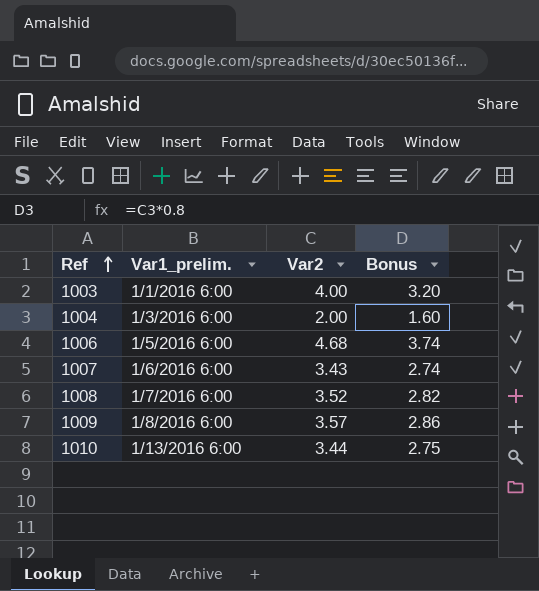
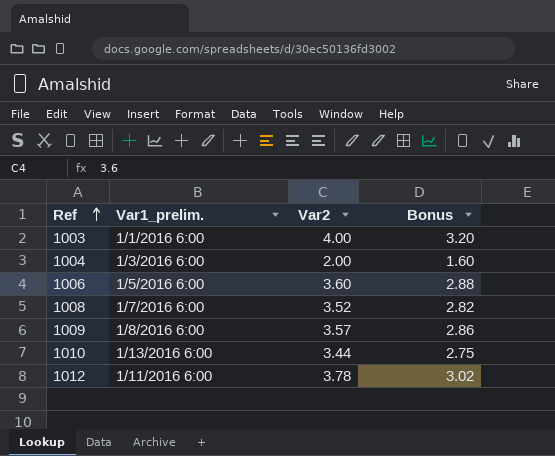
row 1007: 1/6/2016 6:00 | 3.43 | 2.74 -> none
1006 | Var2: 4.68 -> 3.60
1006 | Bonus: 3.74 -> 2.88
row 1012: none -> 1/11/2016 6:00 | 3.78 | 3.02

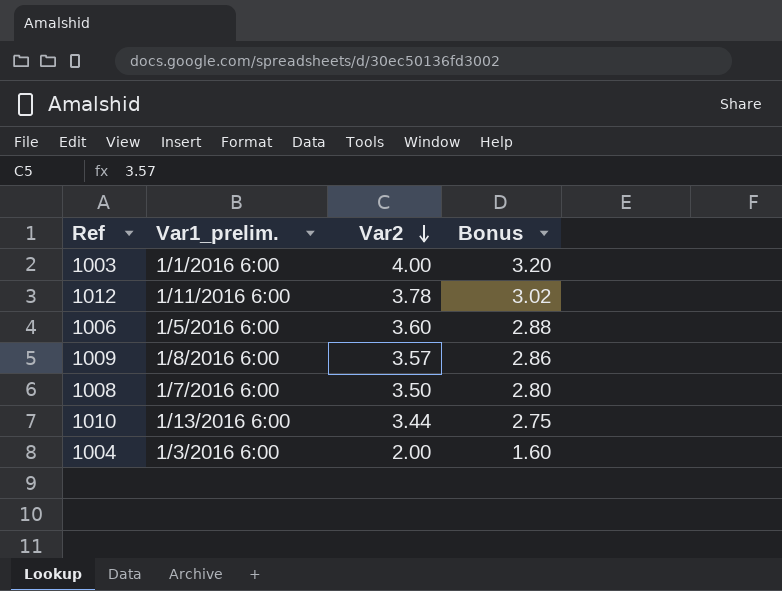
row order: Ref ascending -> Var2 descending
1008 | Var2: 3.52 -> 3.50
1008 | Bonus: 2.82 -> 2.80

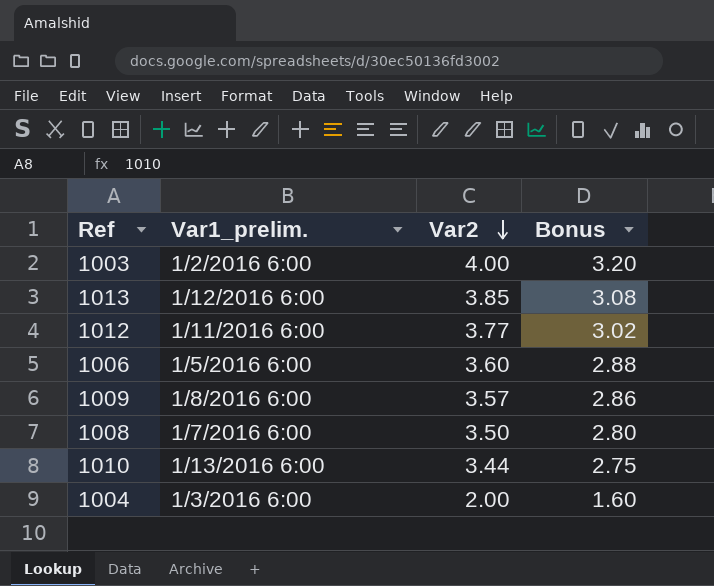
1003 | Var1_prelim.: 1/1/2016 6:00 -> 1/2/2016 6:00
row 1013: none -> 1/12/2016 6:00 | 3.85 | 3.08
1012 | Var2: 3.78 -> 3.77

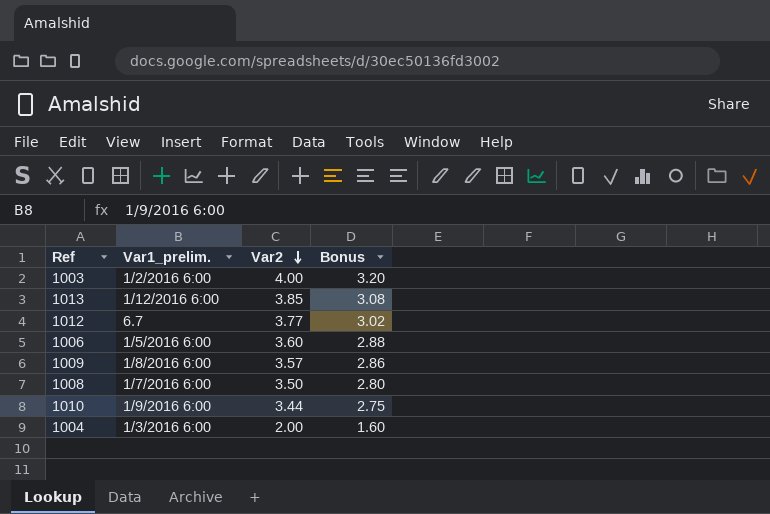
1012 | Var1_prelim.: 1/11/2016 6:00 -> 6.7
1010 | Var1_prelim.: 1/13/2016 6:00 -> 1/9/2016 6:00

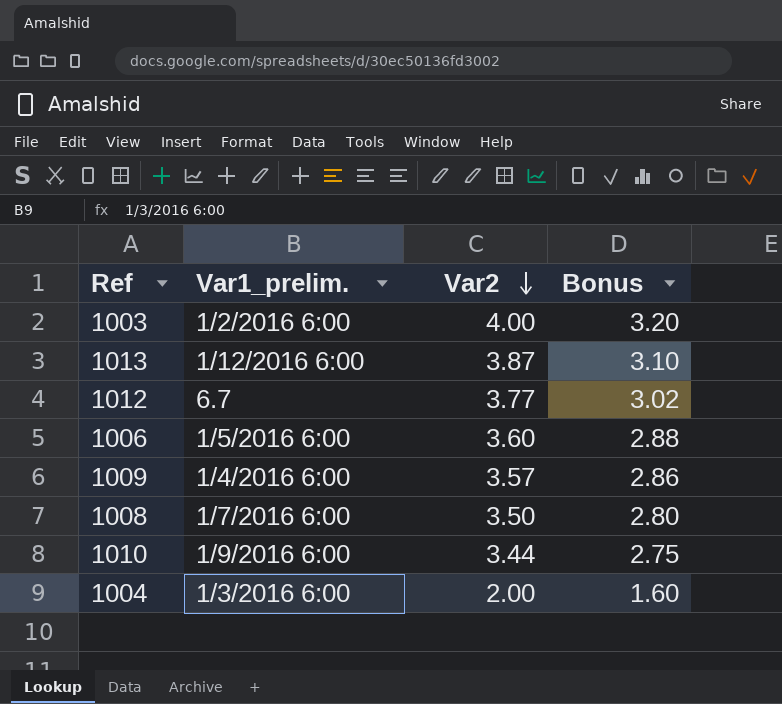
1013 | Var2: 3.85 -> 3.87
1013 | Bonus: 3.08 -> 3.10
1009 | Var1_prelim.: 1/8/2016 6:00 -> 1/4/2016 6:00

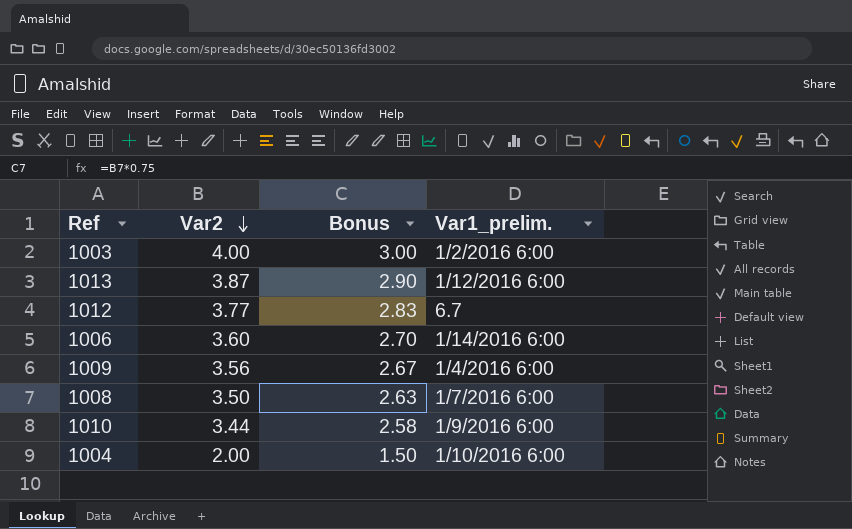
column Bonus | formula: [Var2] * 0.8 -> [Var2] * 0.75
column Var1_prelim. | position: 2 -> 4
1006 | Var1_prelim.: 1/5/2016 6:00 -> 1/14/2016 6:00
1009 | Var2: 3.57 -> 3.56
1004 | Var1_prelim.: 1/3/2016 6:00 -> 1/10/2016 6:00

